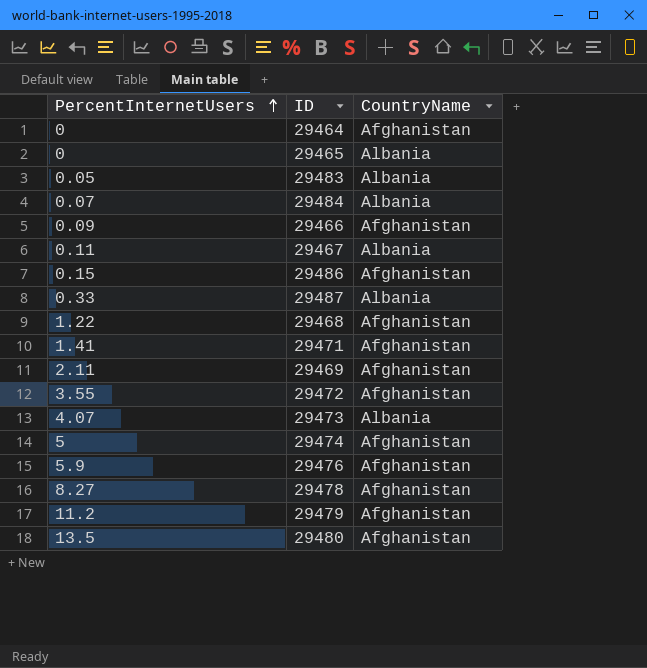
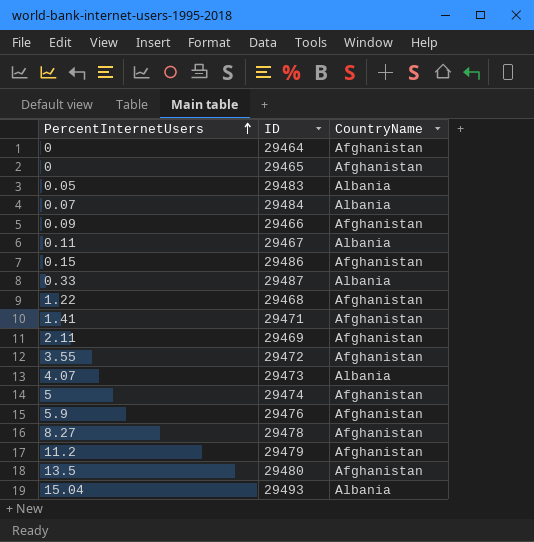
29465 | CountryName: Albania -> Afghanistan
row 29493: none -> 15.04 | Albania

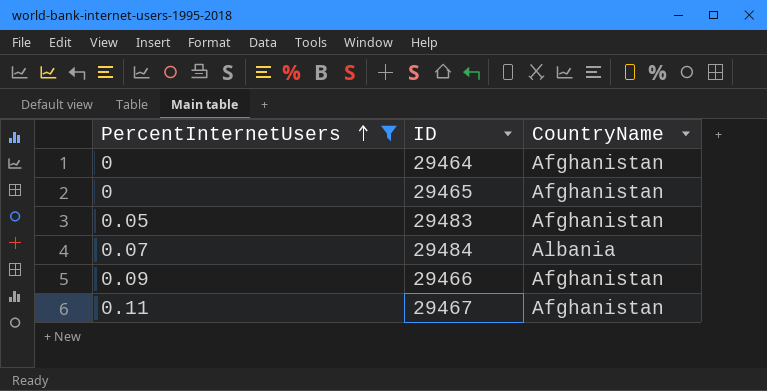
filter: none -> PercentInternetUsers <= 0.11
29483 | CountryName: Albania -> Afghanistan
29467 | CountryName: Albania -> Afghanistan

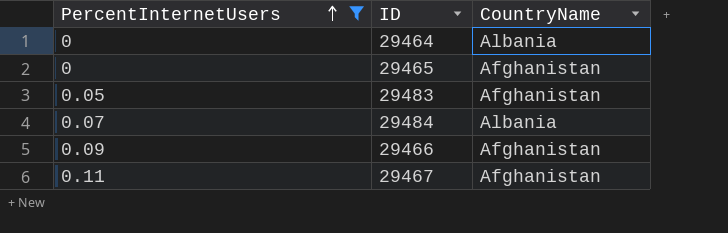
29464 | CountryName: Afghanistan -> Albania

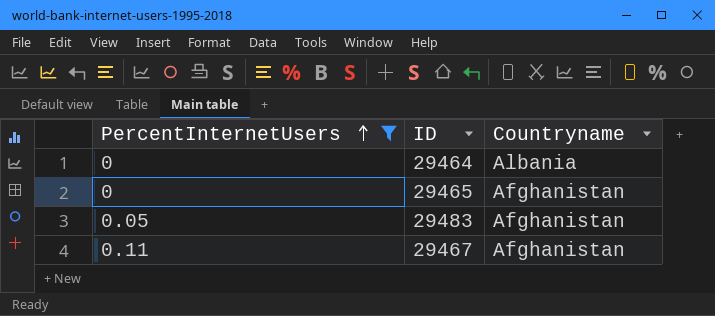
column name: CountryName -> Countryname
row 29484: 0.07 | Albania -> none
row 29466: 0.09 | Afghanistan -> none

